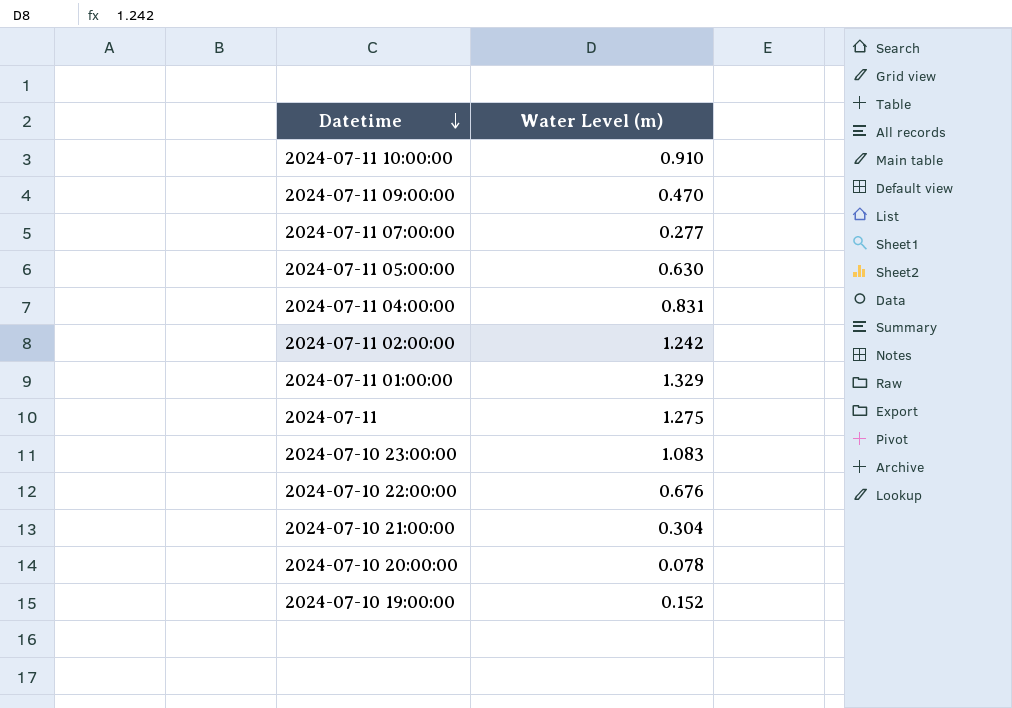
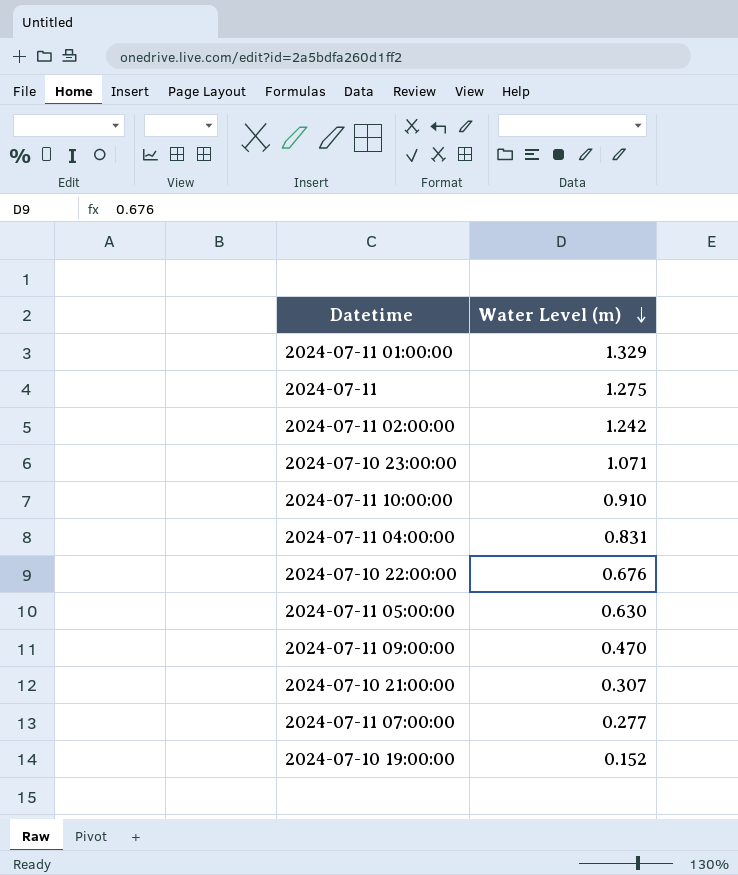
row order: Datetime descending -> Water Level (m) descending
row 2024-07-10 20:00:00: 0.078 -> none
2024-07-10 23:00:00 | Water Level (m): 1.083 -> 1.071
2024-07-10 21:00:00 | Water Level (m): 0.304 -> 0.307

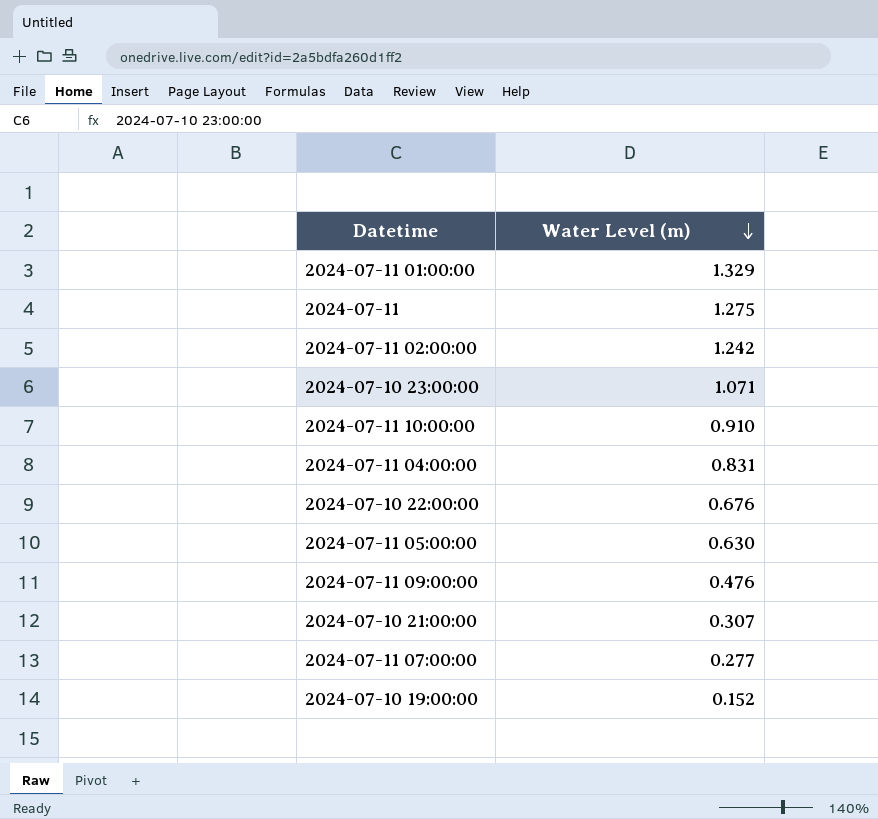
2024-07-11 09:00:00 | Water Level (m): 0.470 -> 0.476

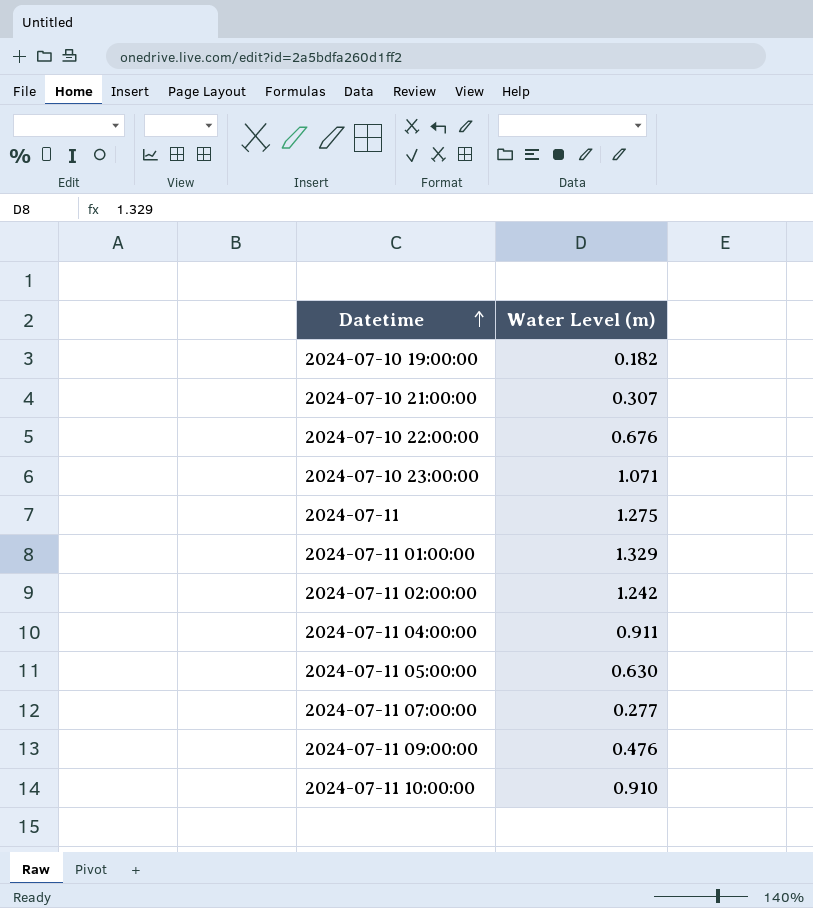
row order: Water Level (m) descending -> Datetime ascending
2024-07-10 19:00:00 | Water Level (m): 0.152 -> 0.182
2024-07-11 04:00:00 | Water Level (m): 0.831 -> 0.911

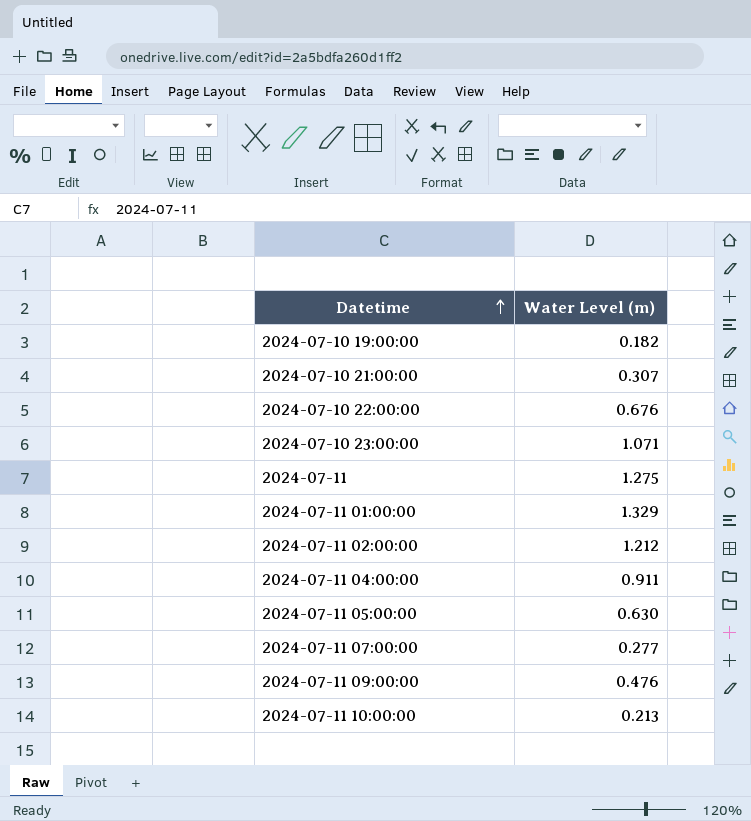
2024-07-11 02:00:00 | Water Level (m): 1.242 -> 1.212
2024-07-11 10:00:00 | Water Level (m): 0.910 -> 0.213

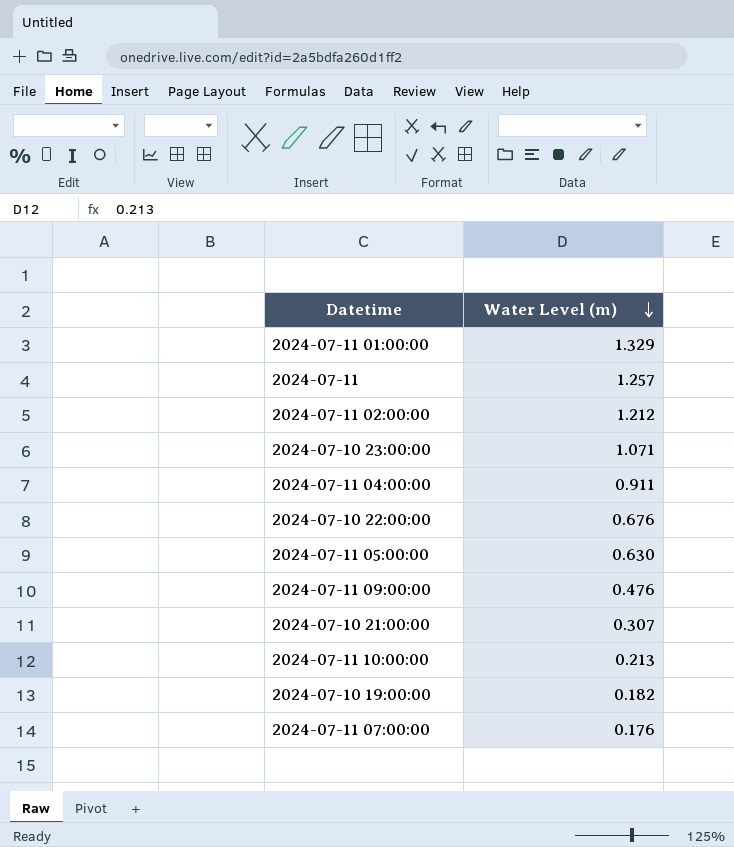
row order: Datetime ascending -> Water Level (m) descending
2024-07-11 | Water Level (m): 1.275 -> 1.257
2024-07-11 07:00:00 | Water Level (m): 0.277 -> 0.176

